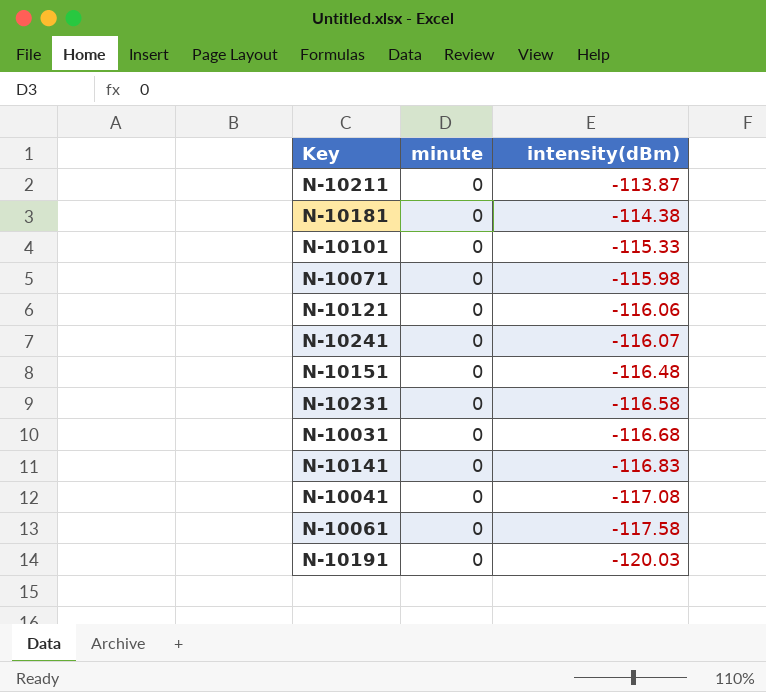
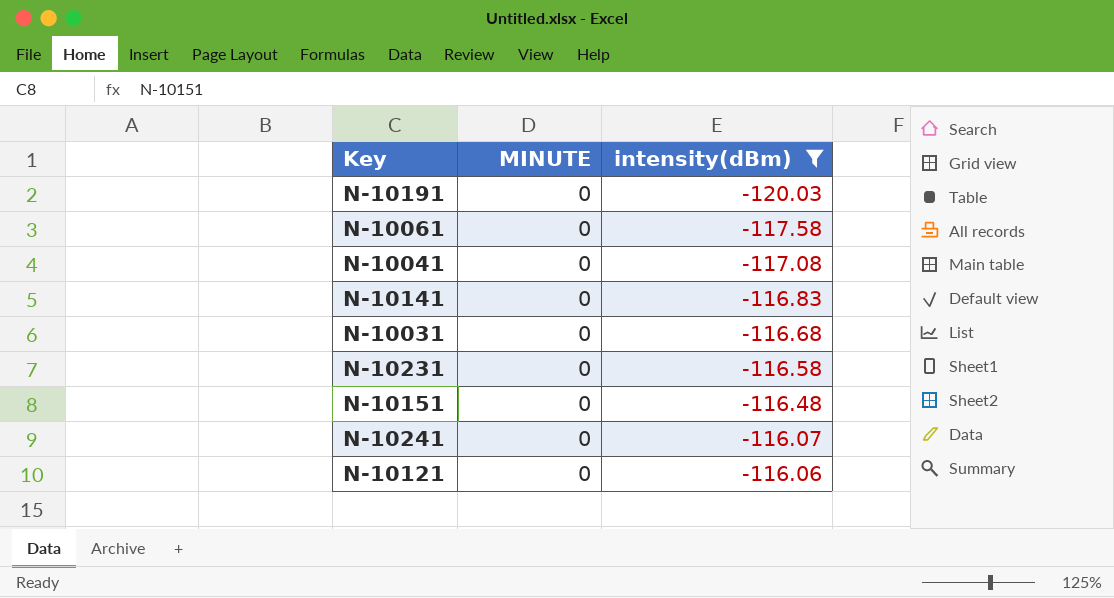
filter: none -> intensity(dBm) <= -116.06
row order: intensity(dBm) descending -> intensity(dBm) ascending
column name: minute -> MINUTE

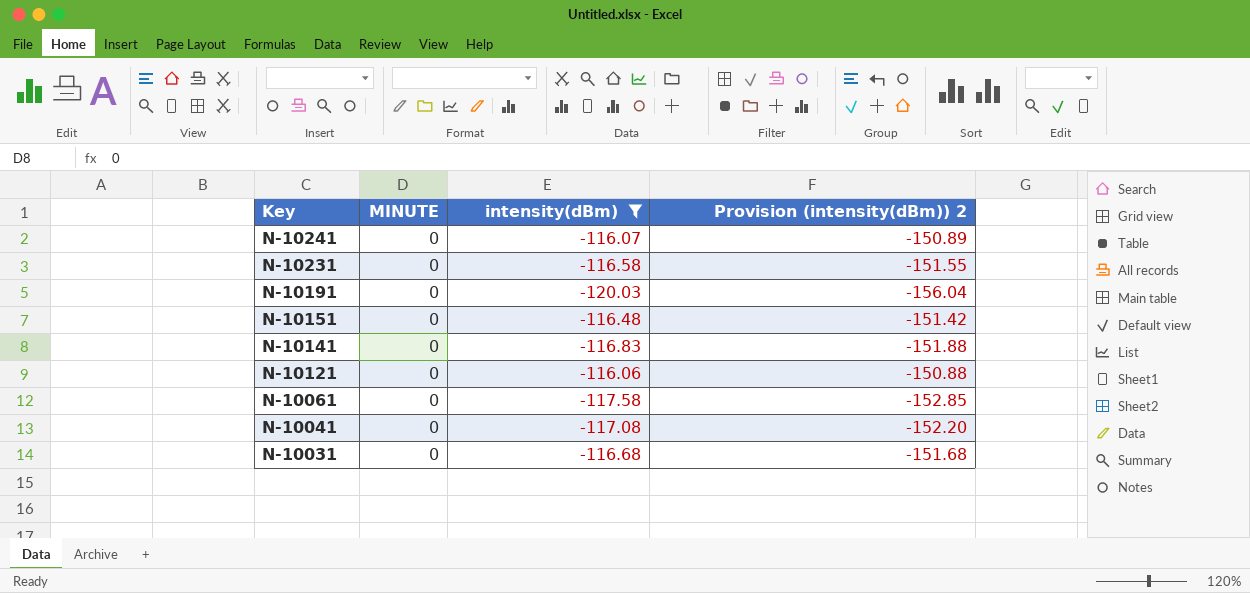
row order: intensity(dBm) ascending -> Key descending
column Provision (intensity(dBm)) 2 | formula: none -> [intensity(dBm)] * 1.3

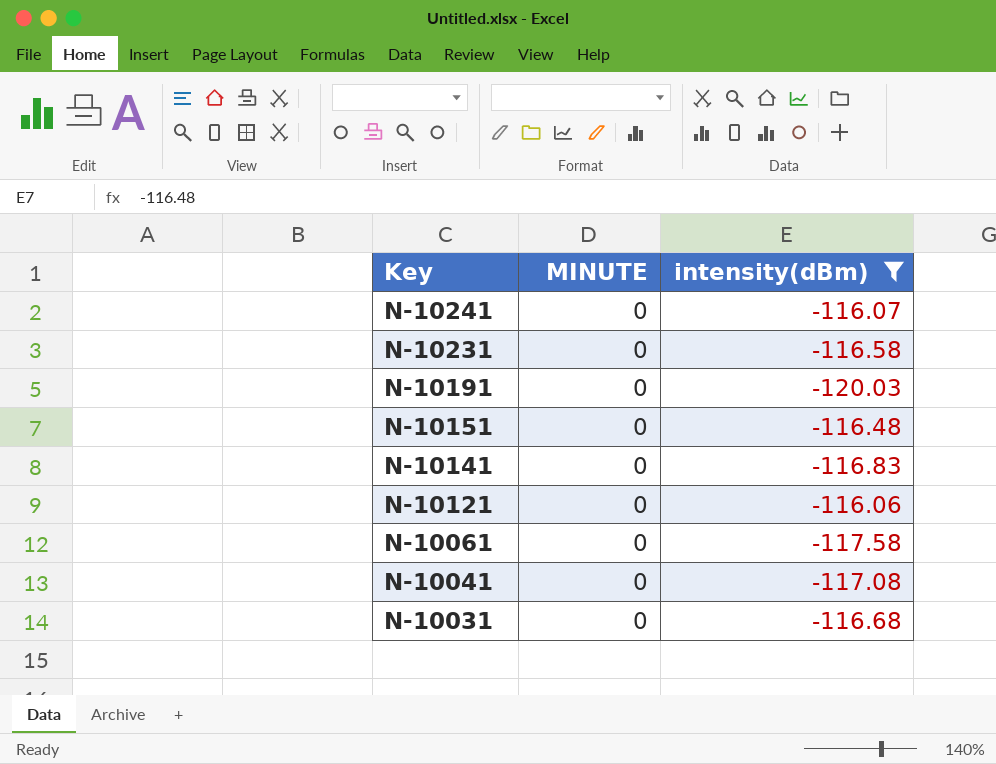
column Provision (intensity(dBm)) 2 | formula: [intensity(dBm)] * 1.3 -> none

